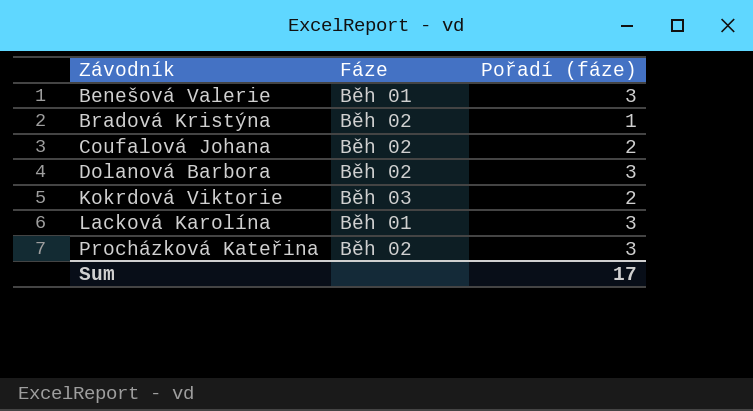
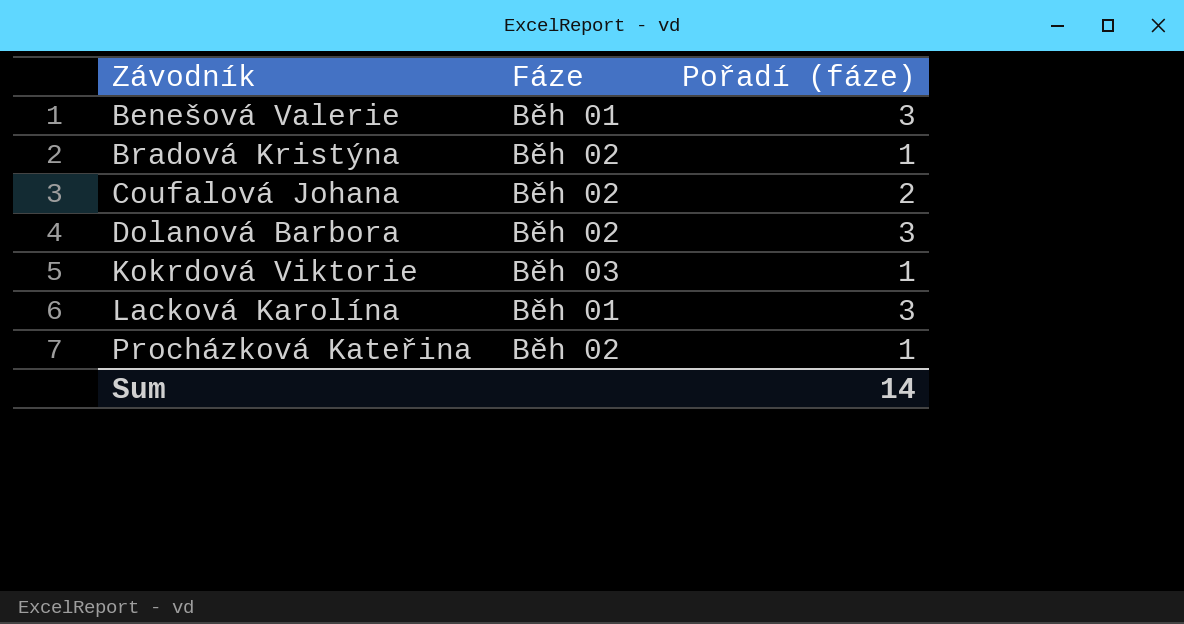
Kokrdová Viktorie | Pořadí (fáze): 2 -> 1
Procházková Kateřina | Pořadí (fáze): 3 -> 1
Sum | Pořadí (fáze): 17 -> 14

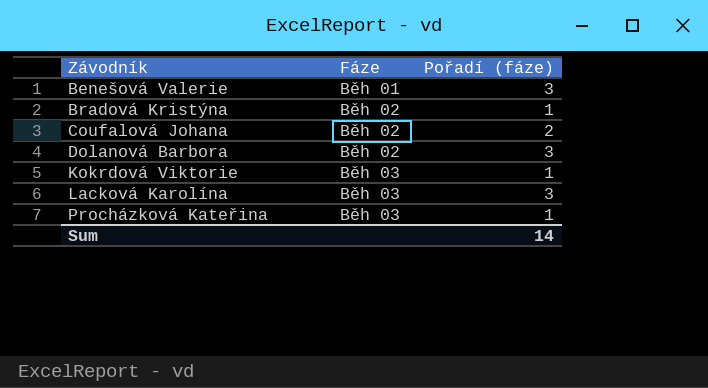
Lacková Karolína | Fáze: Běh 01 -> Běh 03
Procházková Kateřina | Fáze: Běh 02 -> Běh 03

